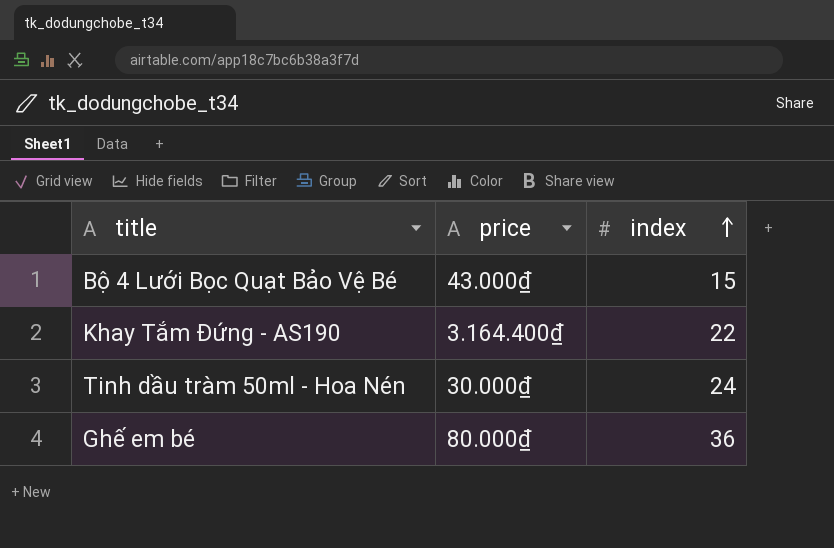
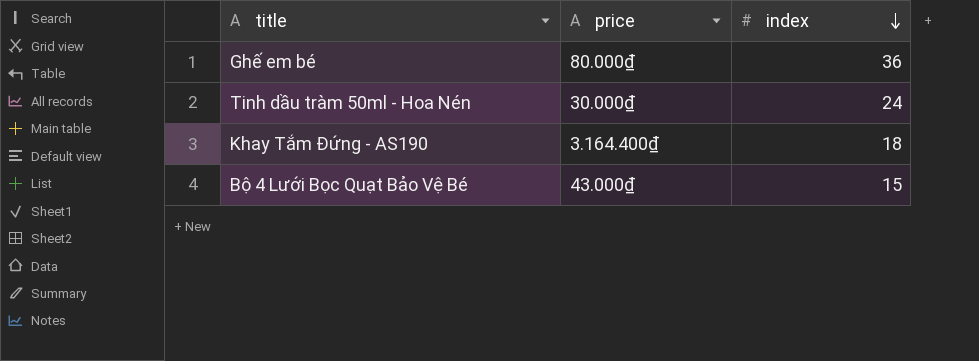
row order: index ascending -> index descending
Khay Tắm Đứng - AS190 | index: 22 -> 18

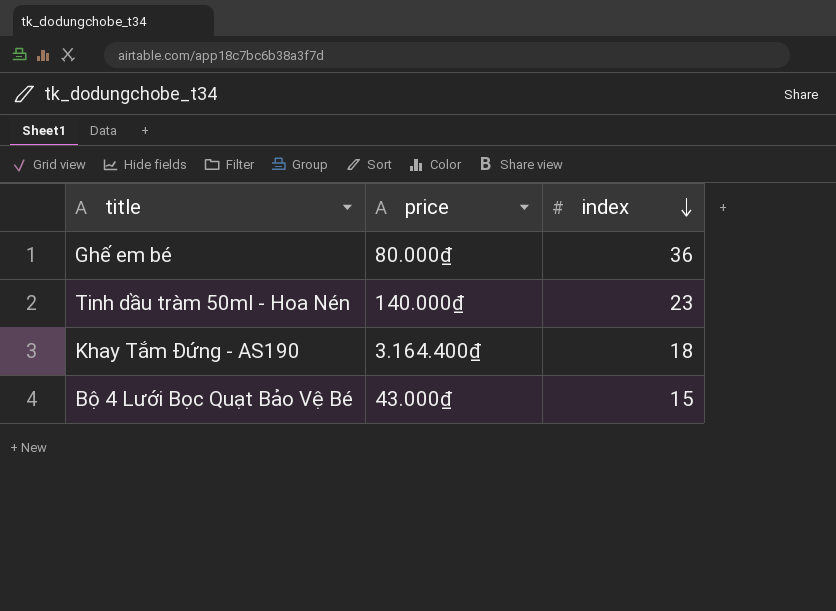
Tinh dầu tràm 50ml - Hoa Nén | price: 30.000₫ -> 140.000₫
Tinh dầu tràm 50ml - Hoa Nén | index: 24 -> 23

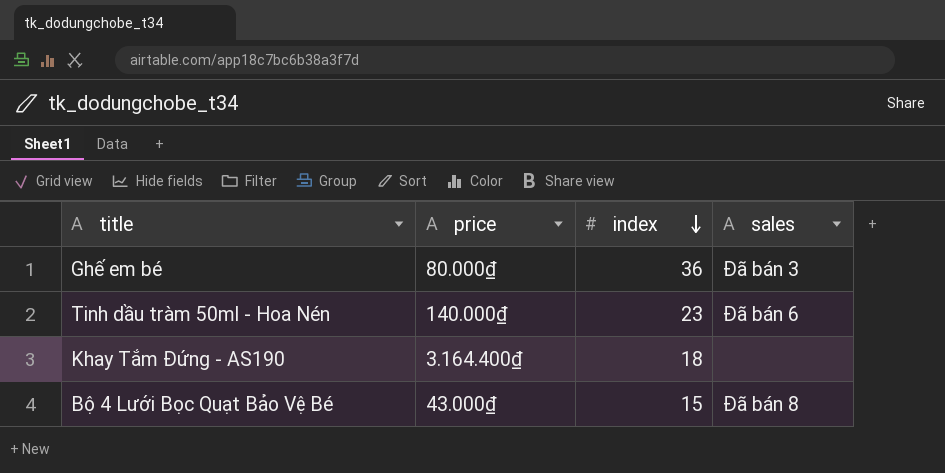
column sales | position: none -> 4

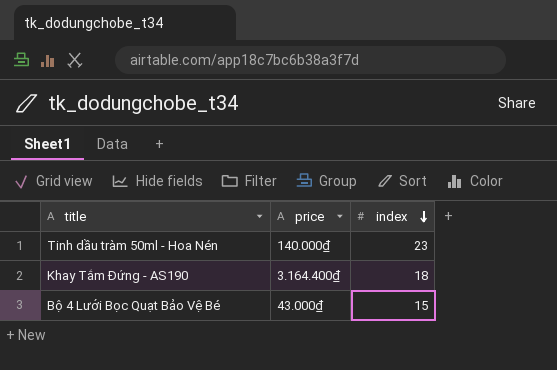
column sales | position: 4 -> none
row Ghế em bé: 80.000₫ | 36 | Đã bán 3 -> none

